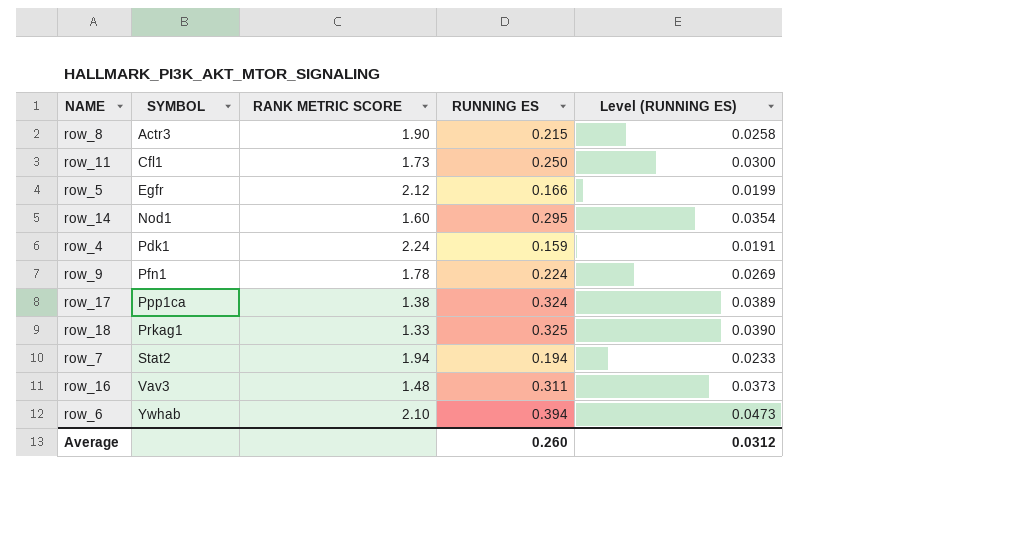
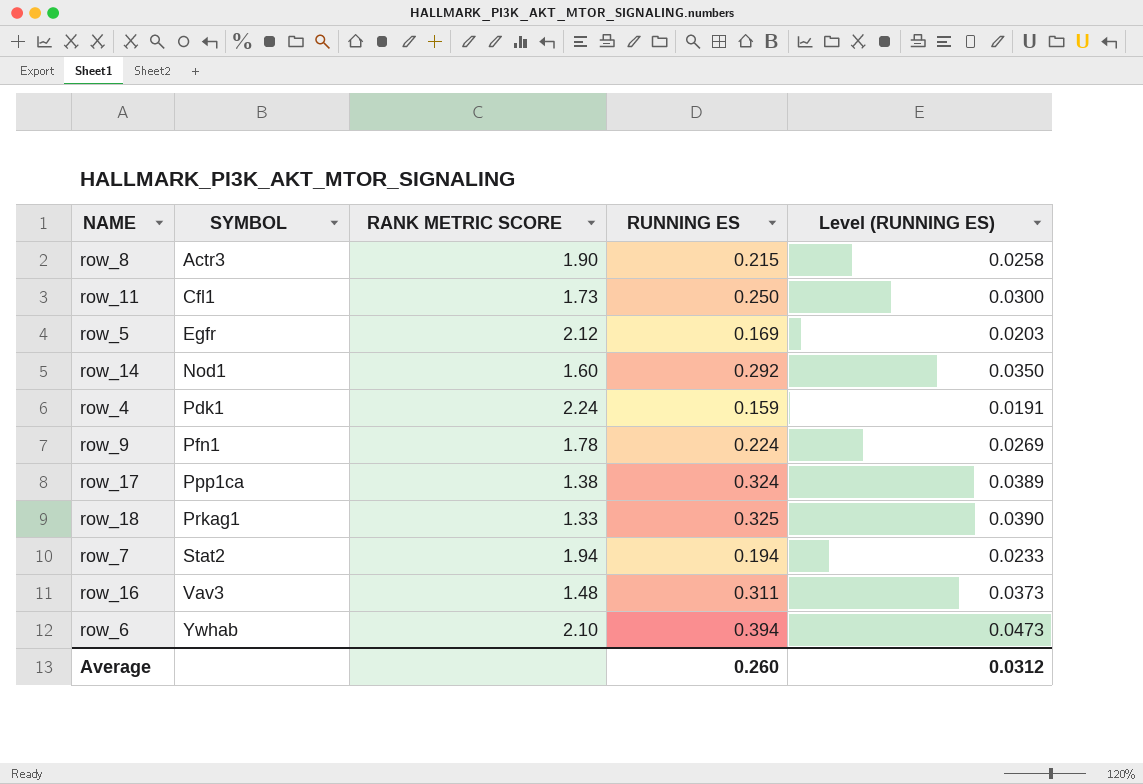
row_5 | RUNNING ES: 0.166 -> 0.169
row_5 | Level (RUNNING ES): 0.0199 -> 0.0203
row_14 | RUNNING ES: 0.295 -> 0.292
row_14 | Level (RUNNING ES): 0.0354 -> 0.0350

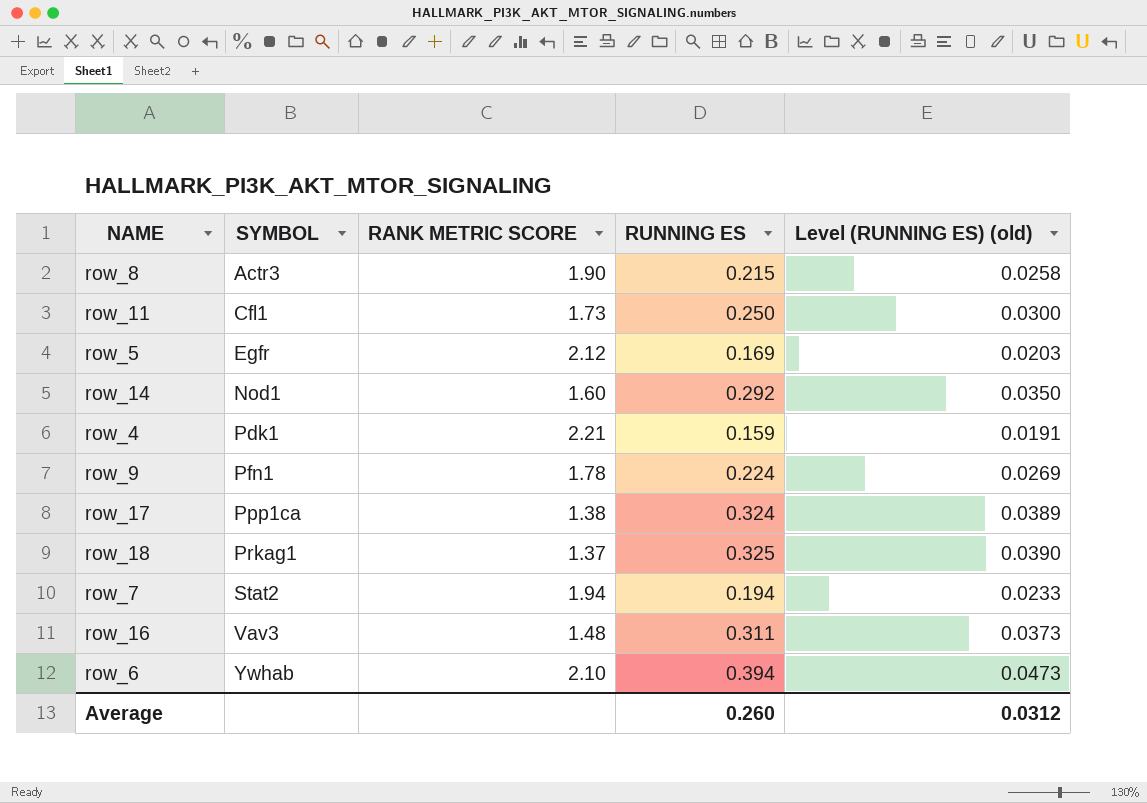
column name: Level (RUNNING ES) -> Level (RUNNING ES) (old)
row_4 | RANK METRIC SCORE: 2.24 -> 2.21
row_18 | RANK METRIC SCORE: 1.33 -> 1.37

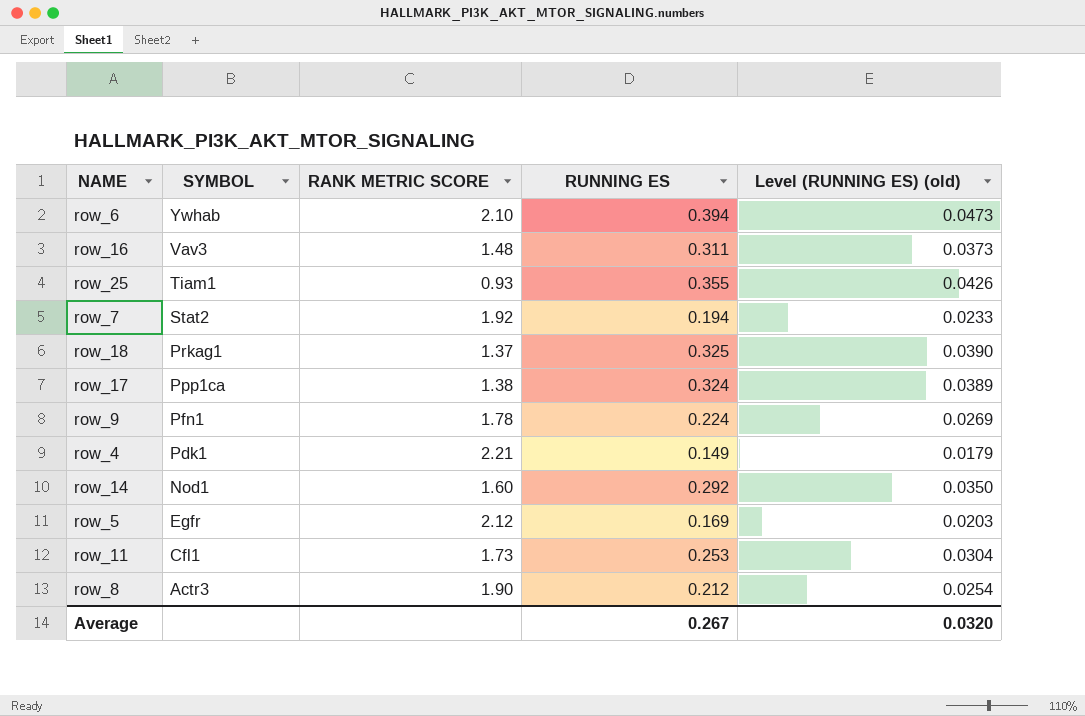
row order: SYMBOL ascending -> SYMBOL descending
row row_25: none -> Tiam1 | 0.93 | 0.355 | 0.0426
row_7 | RANK METRIC SCORE: 1.94 -> 1.92
row_4 | RUNNING ES: 0.159 -> 0.149
row_4 | Level (RUNNING ES) (old): 0.0191 -> 0.0179
row_11 | RUNNING ES: 0.250 -> 0.253
row_11 | Level (RUNNING ES) (old): 0.0300 -> 0.0304
row_8 | RUNNING ES: 0.215 -> 0.212
row_8 | Level (RUNNING ES) (old): 0.0258 -> 0.0254
Average | RUNNING ES: 0.260 -> 0.267
Average | Level (RUNNING ES) (old): 0.0312 -> 0.0320

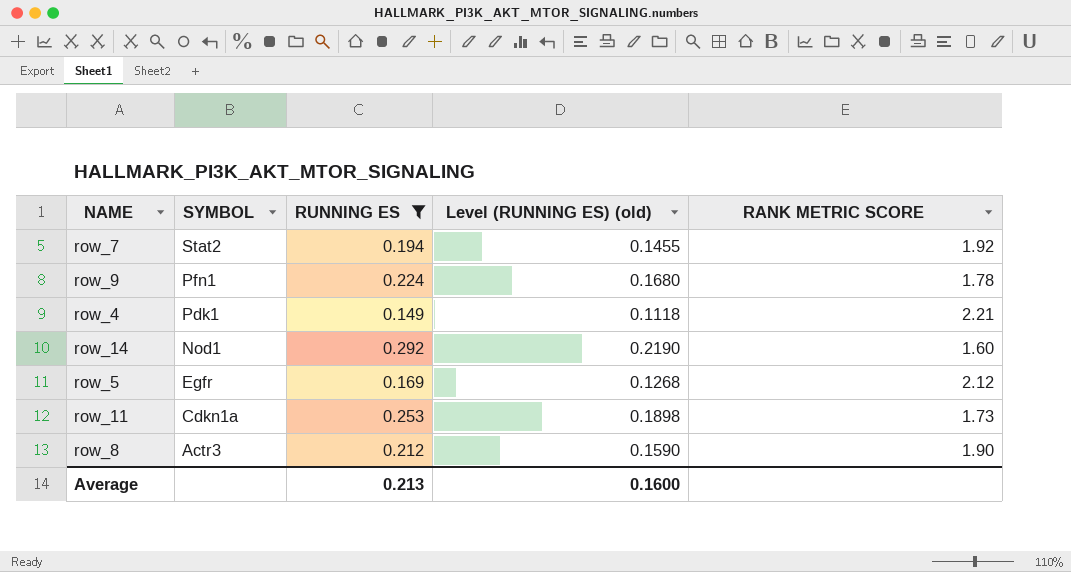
filter: none -> RUNNING ES <= 0.292
column Level (RUNNING ES) (old) | formula: [RUNNING ES] * 0.12 -> [RUNNING ES] * 0.75
column RANK METRIC SCORE | position: 3 -> 5
row_11 | SYMBOL: Cfl1 -> Cdkn1a
Average | RUNNING ES: 0.267 -> 0.213
Average | Level (RUNNING ES) (old): 0.0320 -> 0.1600

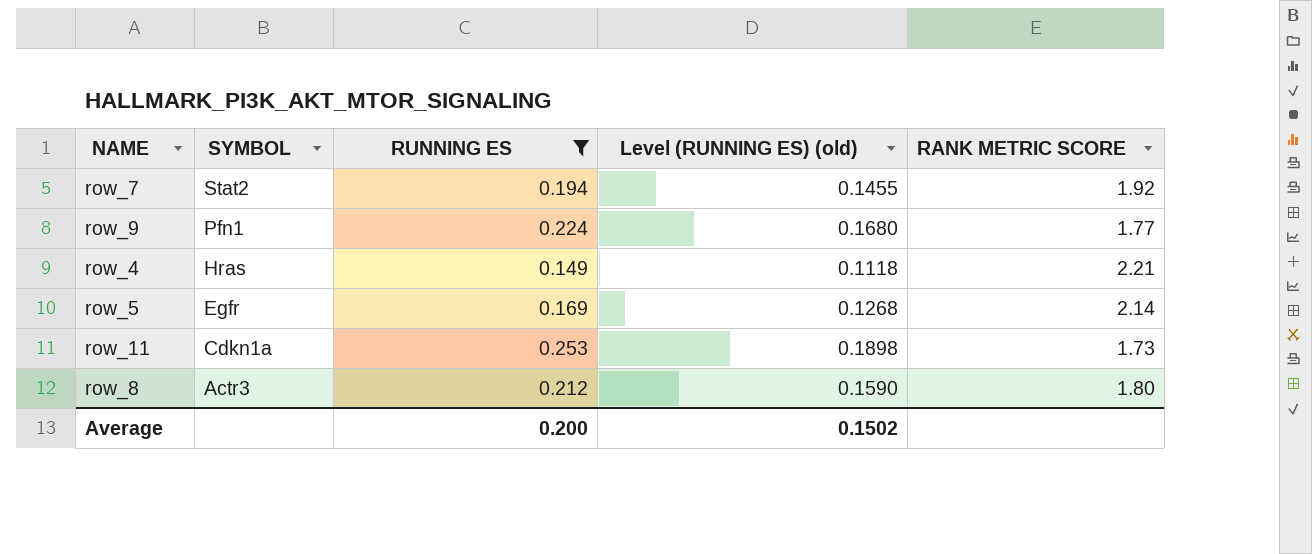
row row_14: Nod1 | 0.292 | 0.2190 | 1.60 -> none
row_9 | RANK METRIC SCORE: 1.78 -> 1.77
row_4 | SYMBOL: Pdk1 -> Hras
row_5 | RANK METRIC SCORE: 2.12 -> 2.14
row_8 | RANK METRIC SCORE: 1.90 -> 1.80
Average | RUNNING ES: 0.213 -> 0.200
Average | Level (RUNNING ES) (old): 0.1600 -> 0.1502

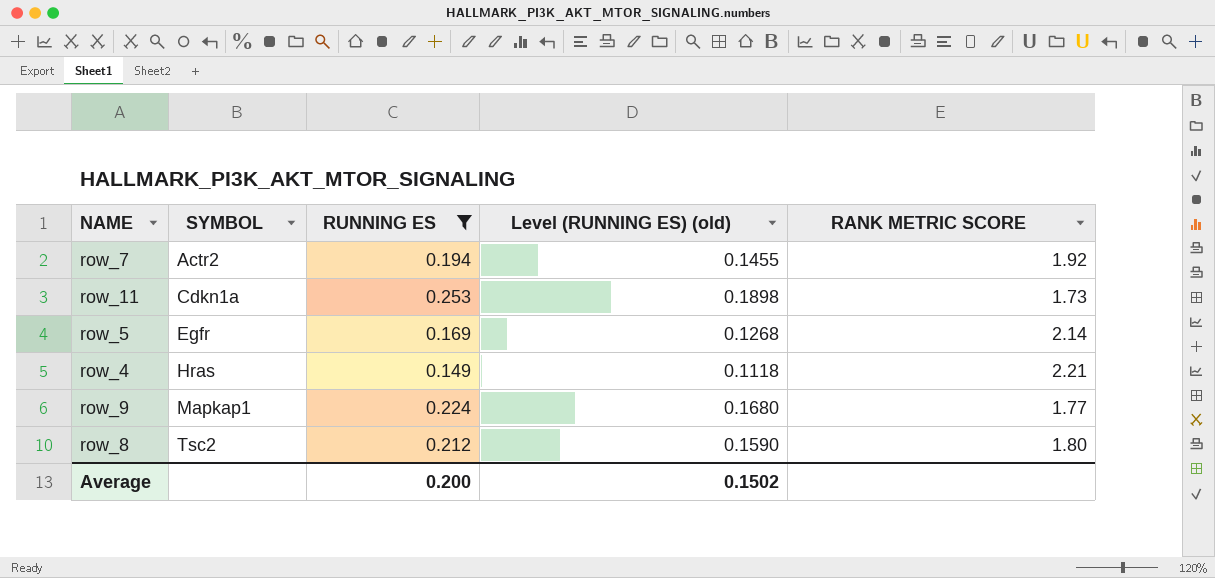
row order: SYMBOL descending -> SYMBOL ascending
row_7 | SYMBOL: Stat2 -> Actr2
row_9 | SYMBOL: Pfn1 -> Mapkap1
row_8 | SYMBOL: Actr3 -> Tsc2

